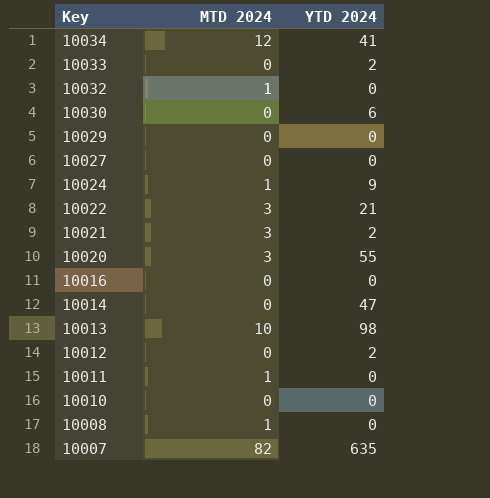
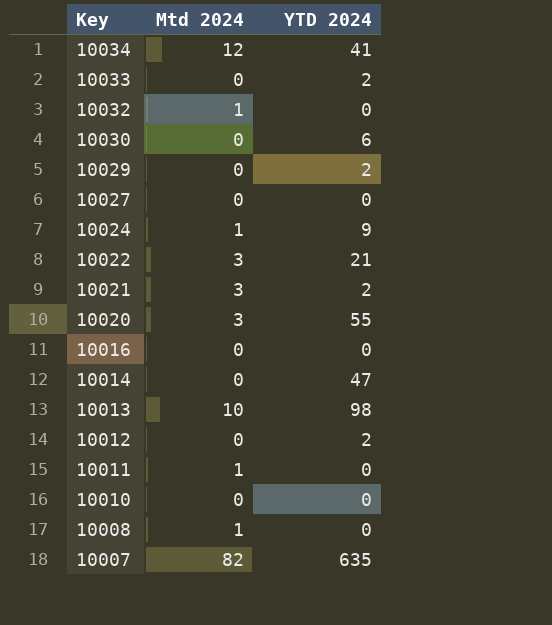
column name: MTD 2024 -> Mtd 2024
10029 | YTD 2024: 0 -> 2

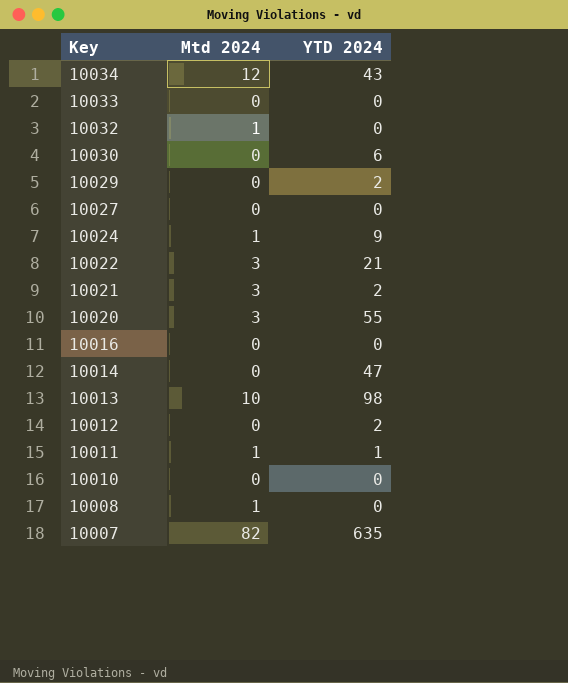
10034 | YTD 2024: 41 -> 43
10033 | YTD 2024: 2 -> 0
10011 | YTD 2024: 0 -> 1

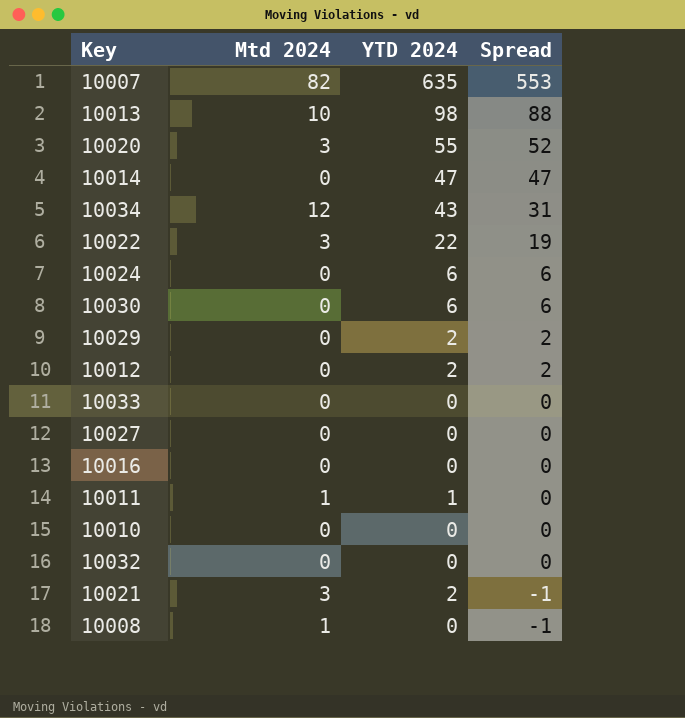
row order: Key descending -> Spread descending
column Spread | formula: none -> [YTD 2024] - [Mtd 2024]
10022 | YTD 2024: 21 -> 22
10024 | Mtd 2024: 1 -> 0
10024 | YTD 2024: 9 -> 6
10032 | Mtd 2024: 1 -> 0

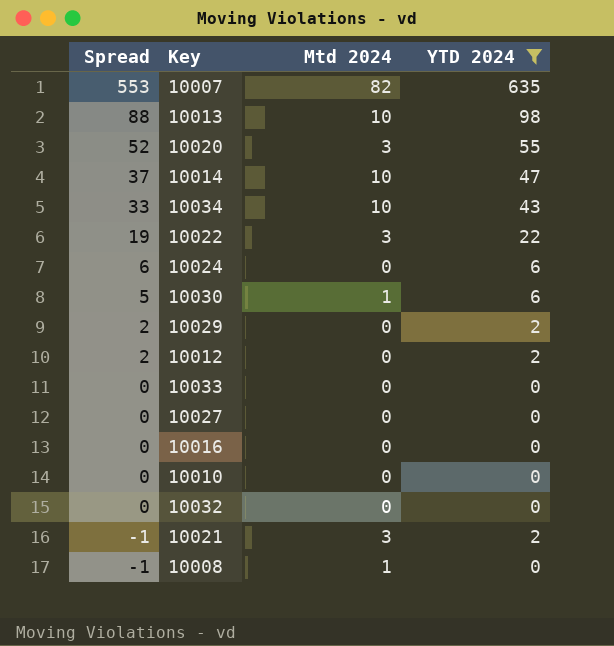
filter: none -> YTD 2024 != 1
column Spread | position: 4 -> 1
10014 | Spread: 47 -> 37
10014 | Mtd 2024: 0 -> 10
10034 | Spread: 31 -> 33
10034 | Mtd 2024: 12 -> 10
10030 | Spread: 6 -> 5
10030 | Mtd 2024: 0 -> 1

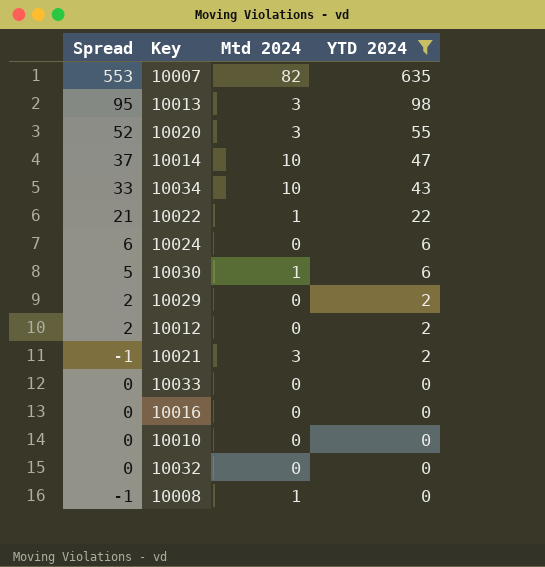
row order: Spread descending -> YTD 2024 descending
row 10027: 0 | 0 | 0 -> none
10013 | Spread: 88 -> 95
10013 | Mtd 2024: 10 -> 3
10022 | Spread: 19 -> 21
10022 | Mtd 2024: 3 -> 1

